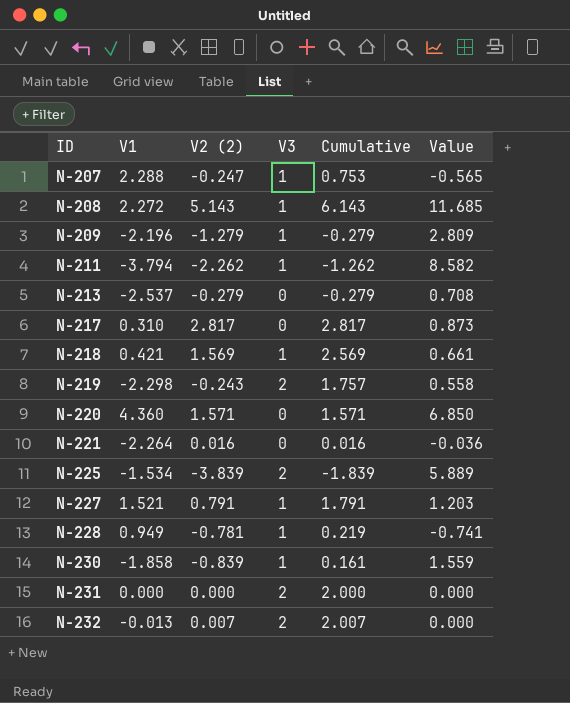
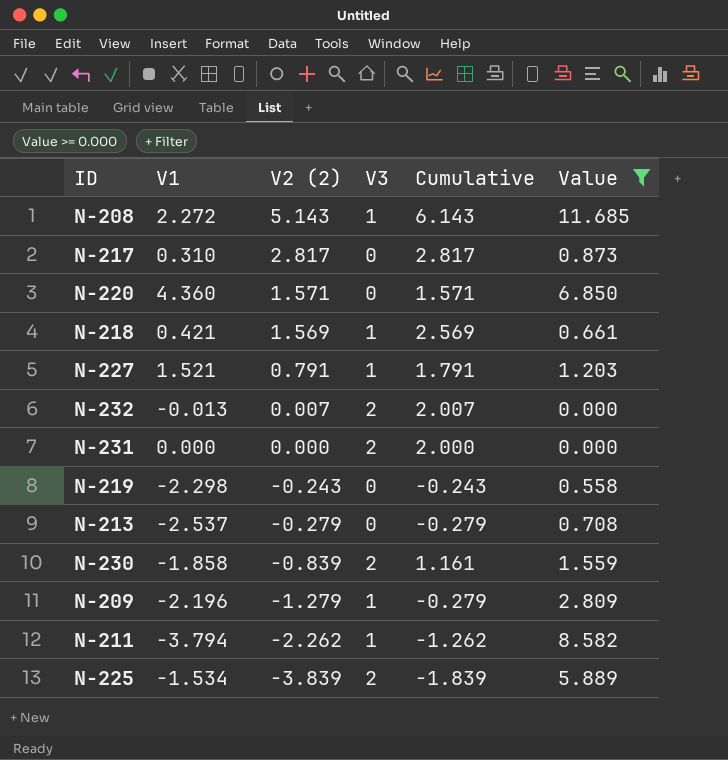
filter: none -> Value >= 0.000
row order: ID ascending -> V2 (2) descending
N-219 | V3: 2 -> 0
N-219 | Cumulative: 1.757 -> -0.243
N-230 | V3: 1 -> 2
N-230 | Cumulative: 0.161 -> 1.161

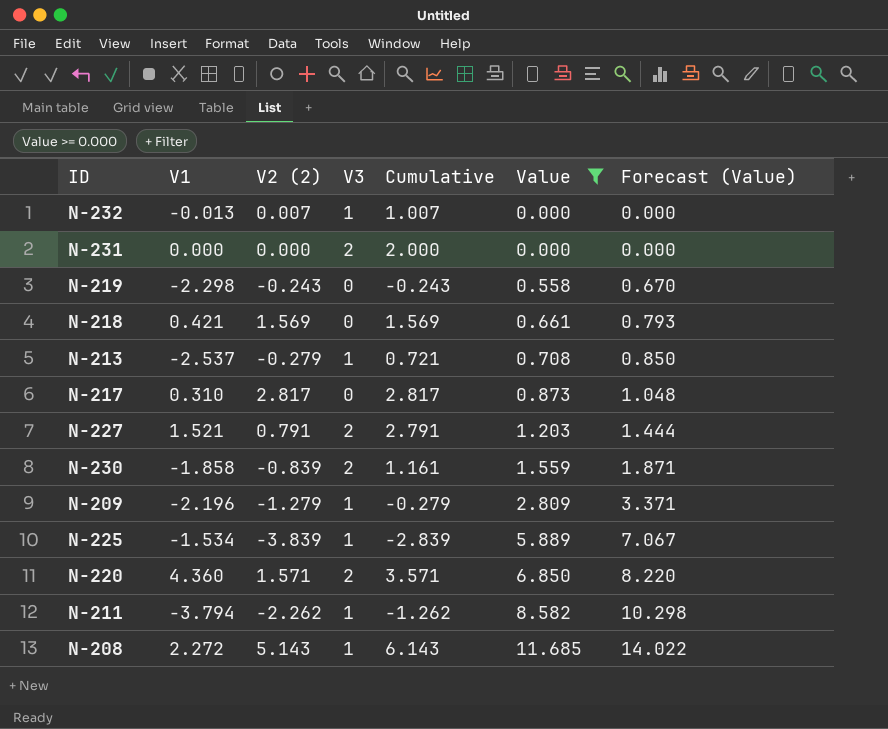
row order: V2 (2) descending -> Value ascending
column Forecast (Value) | formula: none -> [Value] * 1.2
N-232 | V3: 2 -> 1
N-232 | Cumulative: 2.007 -> 1.007
N-218 | V3: 1 -> 0
N-218 | Cumulative: 2.569 -> 1.569
N-213 | V3: 0 -> 1
N-213 | Cumulative: -0.279 -> 0.721
N-227 | V3: 1 -> 2
N-227 | Cumulative: 1.791 -> 2.791
N-225 | V3: 2 -> 1
N-225 | Cumulative: -1.839 -> -2.839
N-220 | V3: 0 -> 2
N-220 | Cumulative: 1.571 -> 3.571

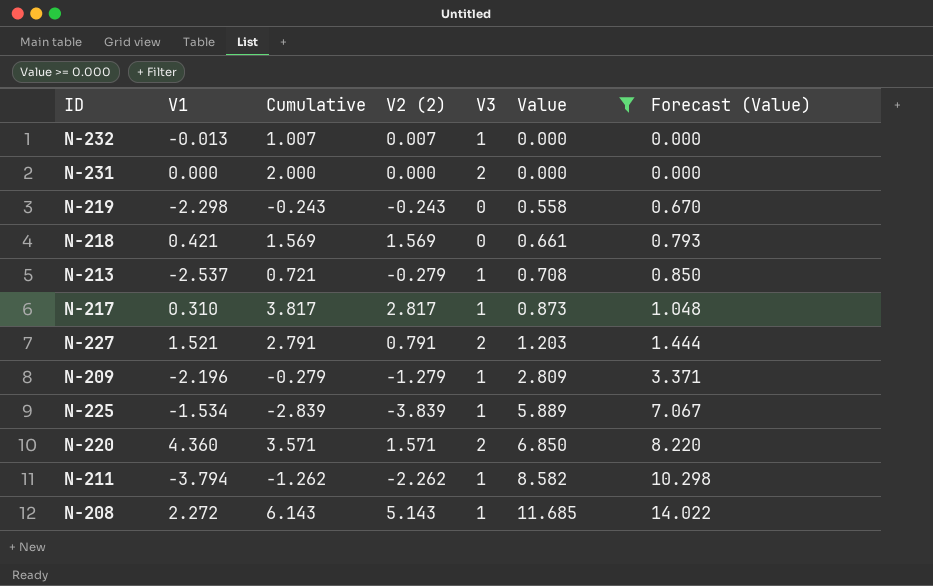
column Cumulative | position: 5 -> 3
row N-230: -1.858 | -0.839 | 2 | 1.161 | 1.559 | 1.871 -> none
N-217 | Cumulative: 2.817 -> 3.817
N-217 | V3: 0 -> 1

